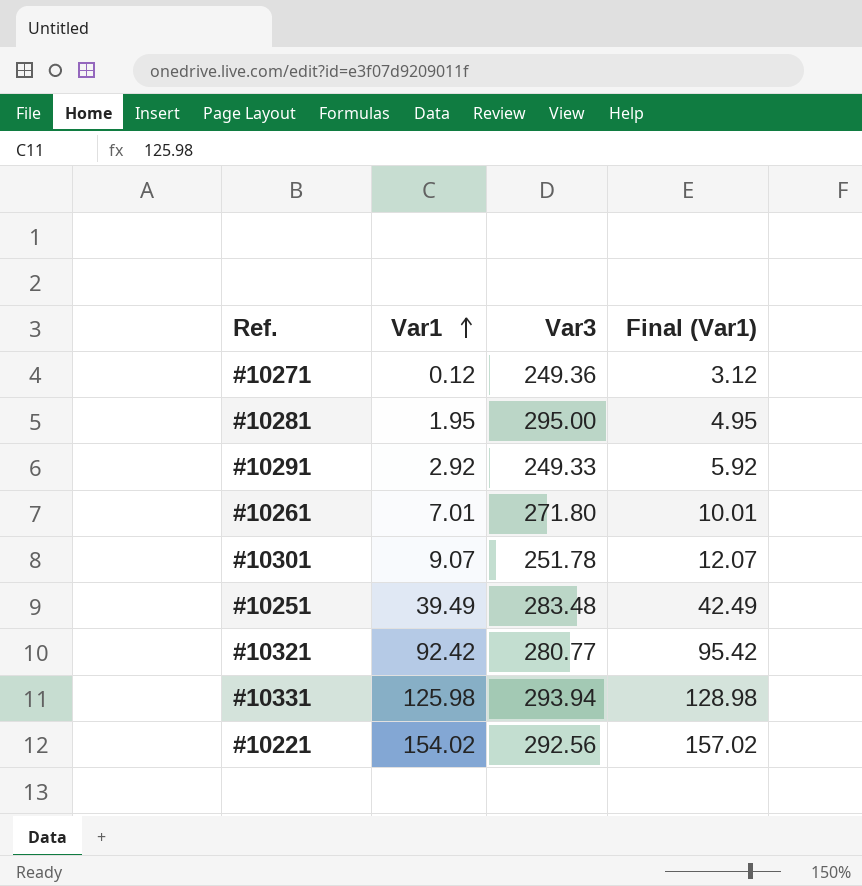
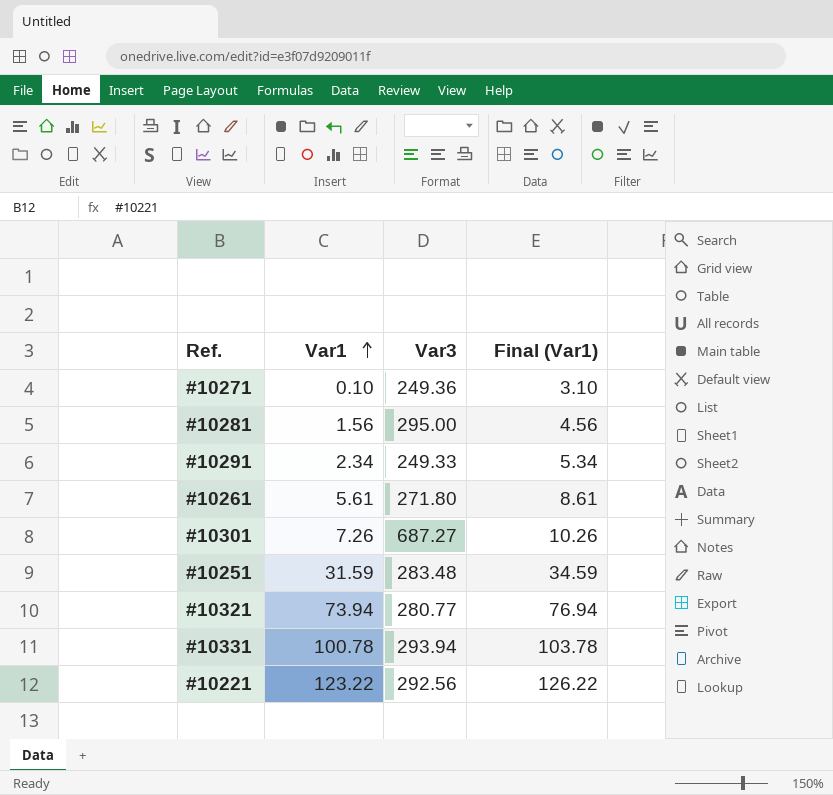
#10271 | Var1: 0.12 -> 0.10
#10271 | Final (Var1): 3.12 -> 3.10
#10281 | Var1: 1.95 -> 1.56
#10281 | Final (Var1): 4.95 -> 4.56
#10291 | Var1: 2.92 -> 2.34
#10291 | Final (Var1): 5.92 -> 5.34
#10261 | Var1: 7.01 -> 5.61
#10261 | Final (Var1): 10.01 -> 8.61
#10301 | Var1: 9.07 -> 7.26
#10301 | Var3: 251.78 -> 687.27
#10301 | Final (Var1): 12.07 -> 10.26
#10251 | Var1: 39.49 -> 31.59
#10251 | Final (Var1): 42.49 -> 34.59
#10321 | Var1: 92.42 -> 73.94
#10321 | Final (Var1): 95.42 -> 76.94
#10331 | Var1: 125.98 -> 100.78
#10331 | Final (Var1): 128.98 -> 103.78
#10221 | Var1: 154.02 -> 123.22
#10221 | Final (Var1): 157.02 -> 126.22

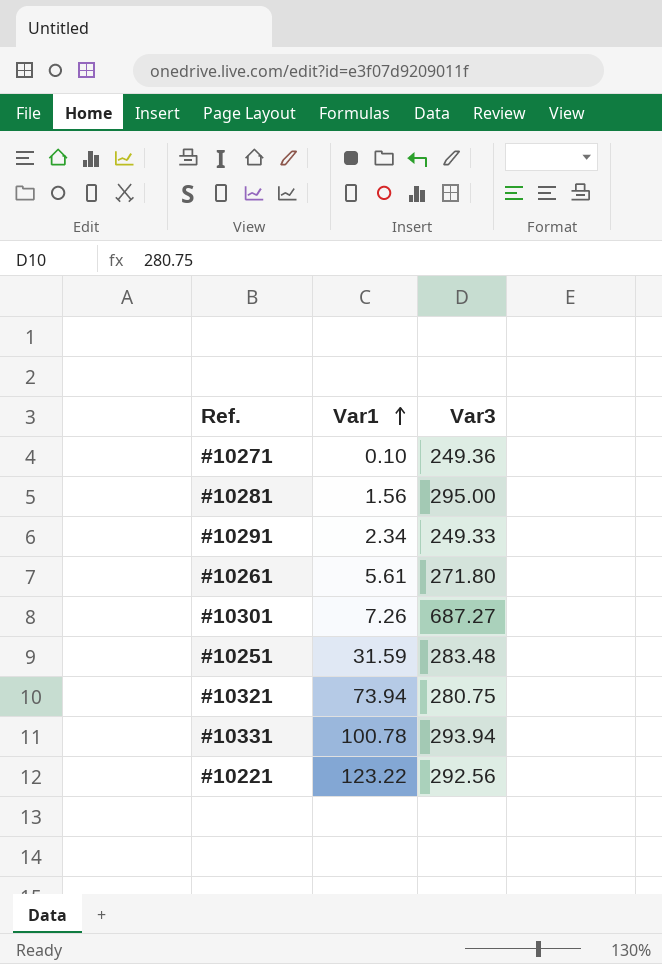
column Final (Var1) | formula: [Var1] + 3 -> none
#10321 | Var3: 280.77 -> 280.75

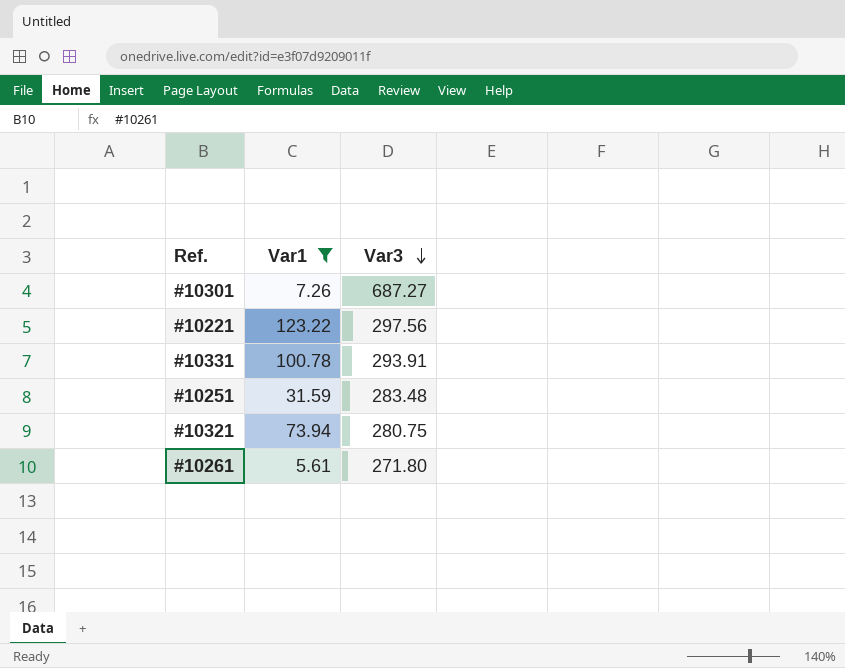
filter: none -> Var1 >= 5.61
row order: Var1 ascending -> Var3 descending
#10221 | Var3: 292.56 -> 297.56
#10331 | Var3: 293.94 -> 293.91

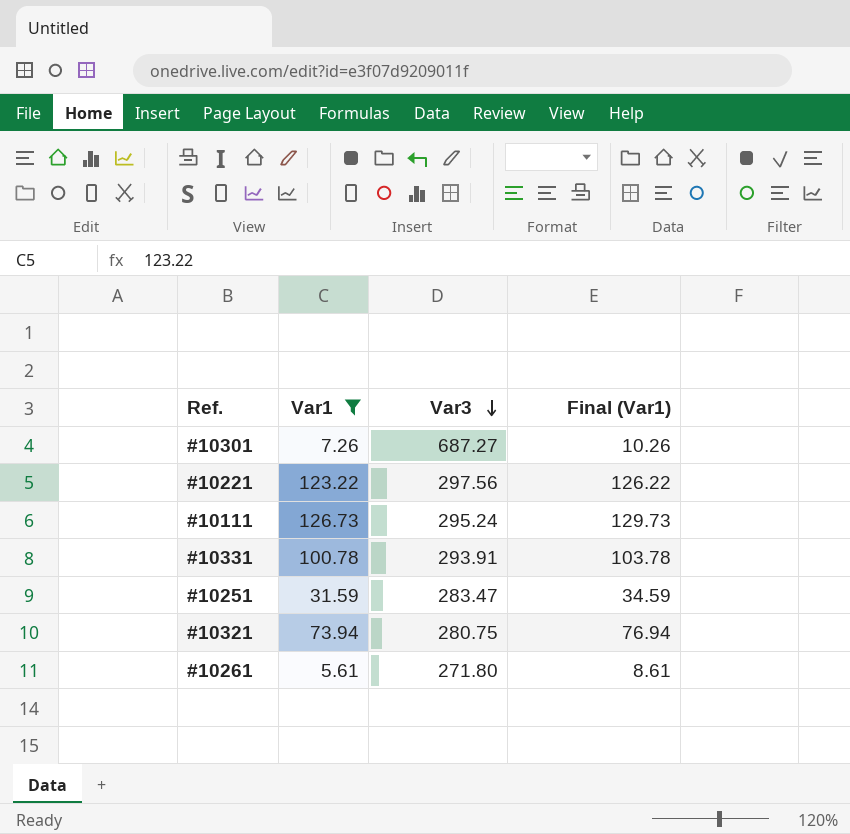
column Final (Var1) | formula: none -> [Var1] + 3
row #10111: none -> 126.73 | 295.24 | 129.73
#10251 | Var3: 283.48 -> 283.47

